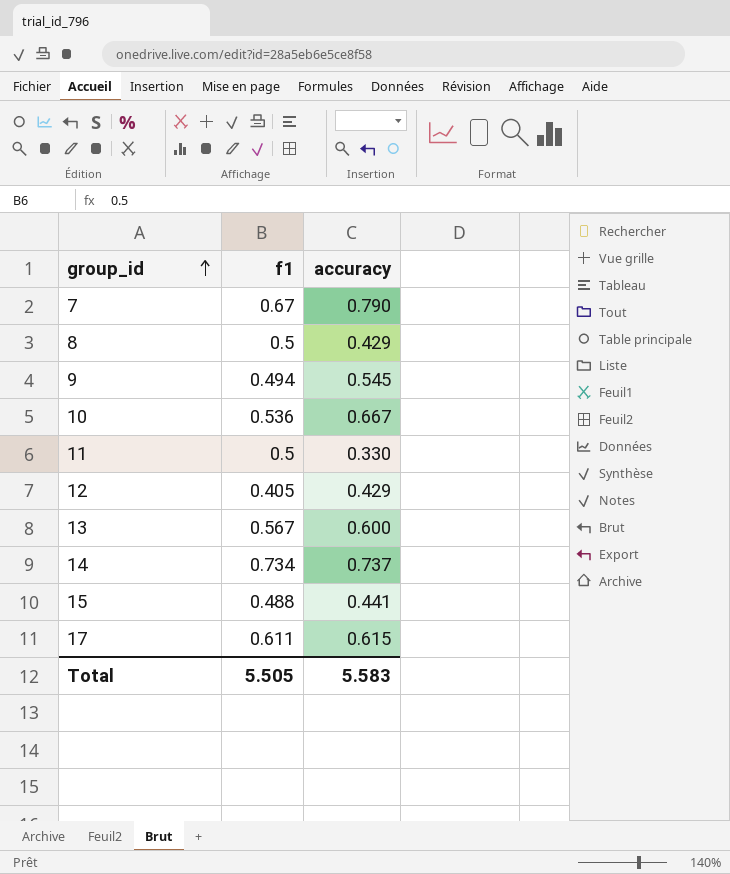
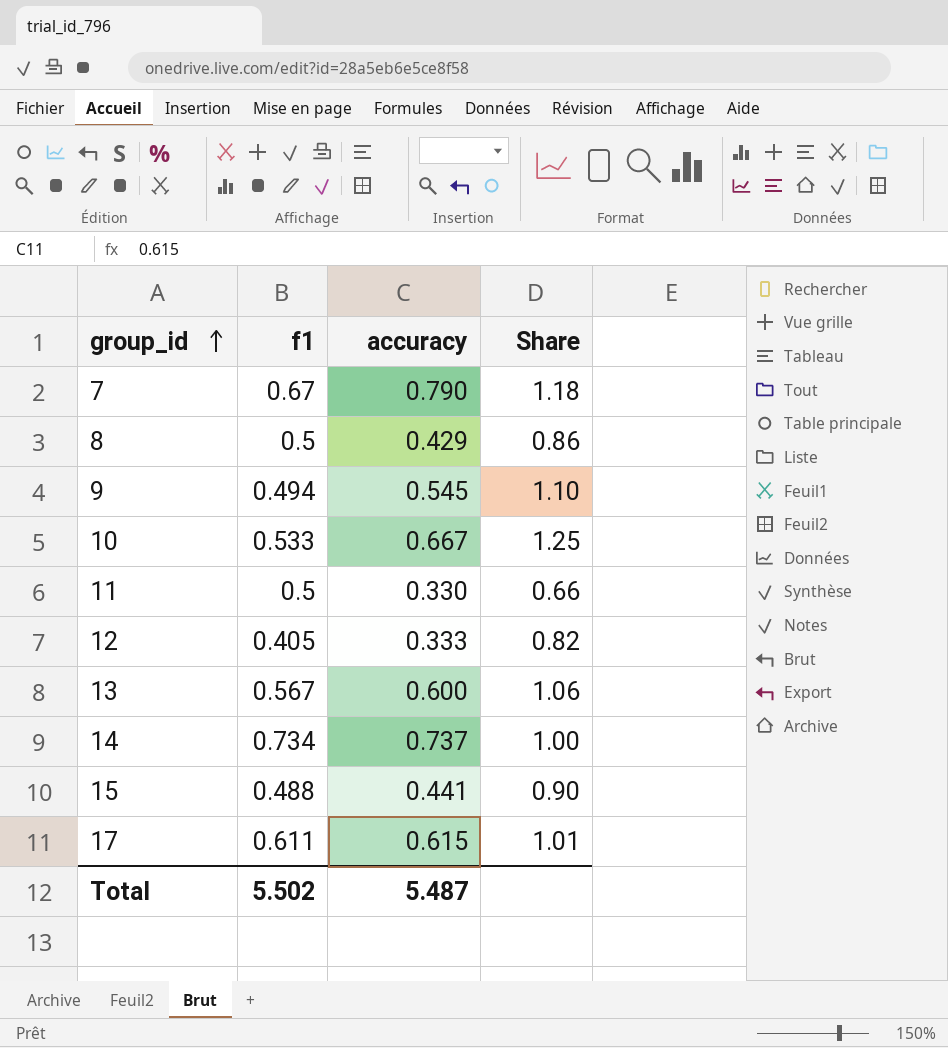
column Share | formula: none -> [accuracy] / [f1]
10 | f1: 0.536 -> 0.533
12 | accuracy: 0.429 -> 0.333
Total | f1: 5.505 -> 5.502
Total | accuracy: 5.583 -> 5.487

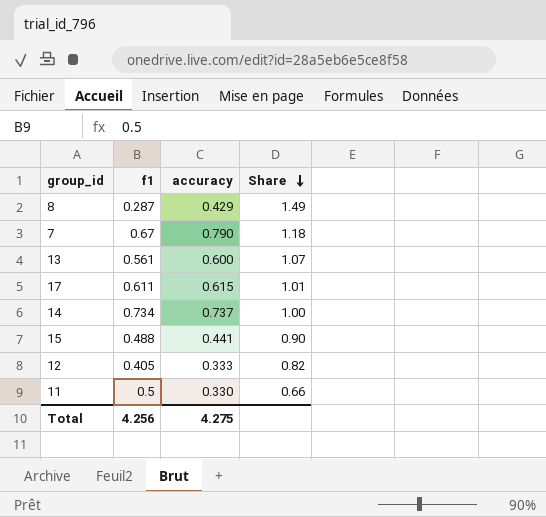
row order: group_id ascending -> Share descending
row 9: 0.494 | 0.545 | 1.10 -> none
row 10: 0.533 | 0.667 | 1.25 -> none
8 | f1: 0.5 -> 0.287
8 | Share: 0.86 -> 1.49
13 | f1: 0.567 -> 0.561
13 | Share: 1.06 -> 1.07
Total | f1: 5.502 -> 4.256
Total | accuracy: 5.487 -> 4.275

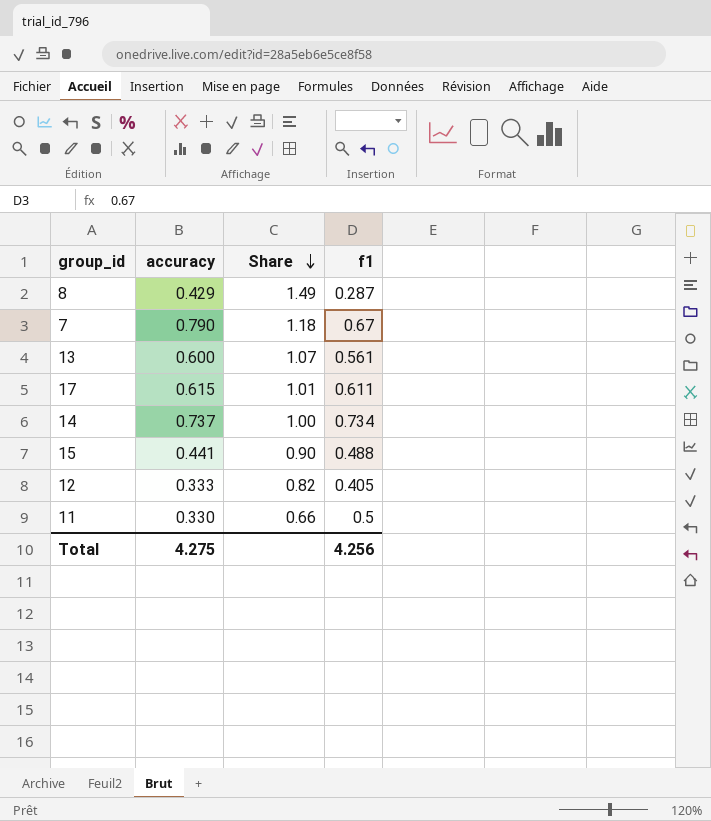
column f1 | position: 2 -> 4

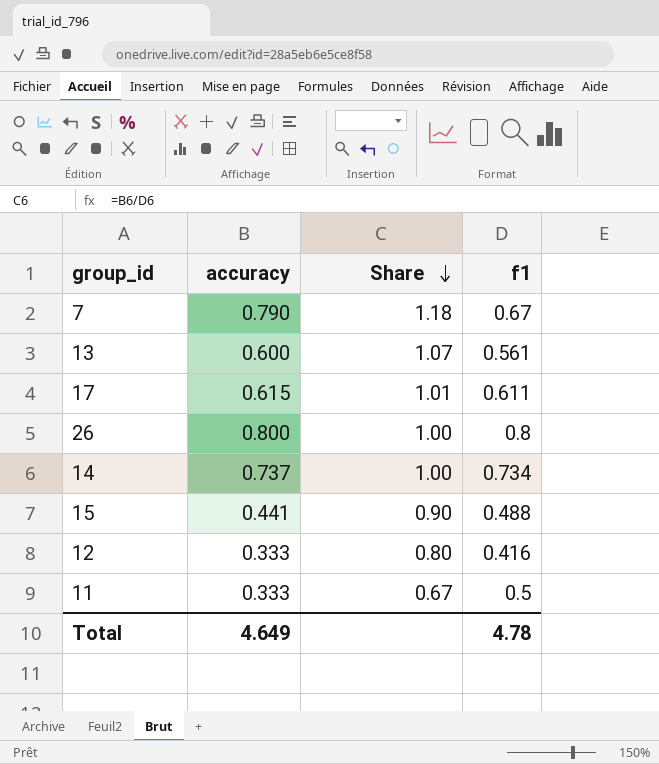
row 8: 0.429 | 1.49 | 0.287 -> none
row 26: none -> 0.800 | 1.00 | 0.8
12 | Share: 0.82 -> 0.80
12 | f1: 0.405 -> 0.416
11 | accuracy: 0.330 -> 0.333
11 | Share: 0.66 -> 0.67
Total | accuracy: 4.275 -> 4.649
Total | f1: 4.256 -> 4.78

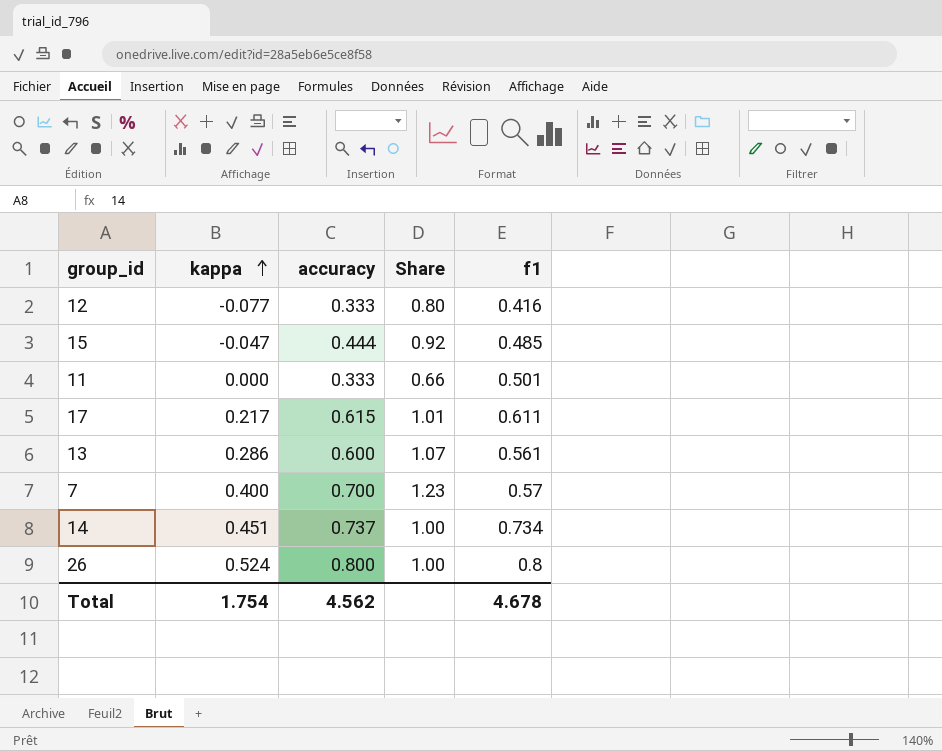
row order: Share descending -> kappa ascending
column kappa | position: none -> 2
15 | accuracy: 0.441 -> 0.444
15 | Share: 0.90 -> 0.92
15 | f1: 0.488 -> 0.485
11 | Share: 0.67 -> 0.66
11 | f1: 0.5 -> 0.501
7 | accuracy: 0.790 -> 0.700
7 | Share: 1.18 -> 1.23
7 | f1: 0.67 -> 0.57
Total | accuracy: 4.649 -> 4.562
Total | f1: 4.78 -> 4.678

